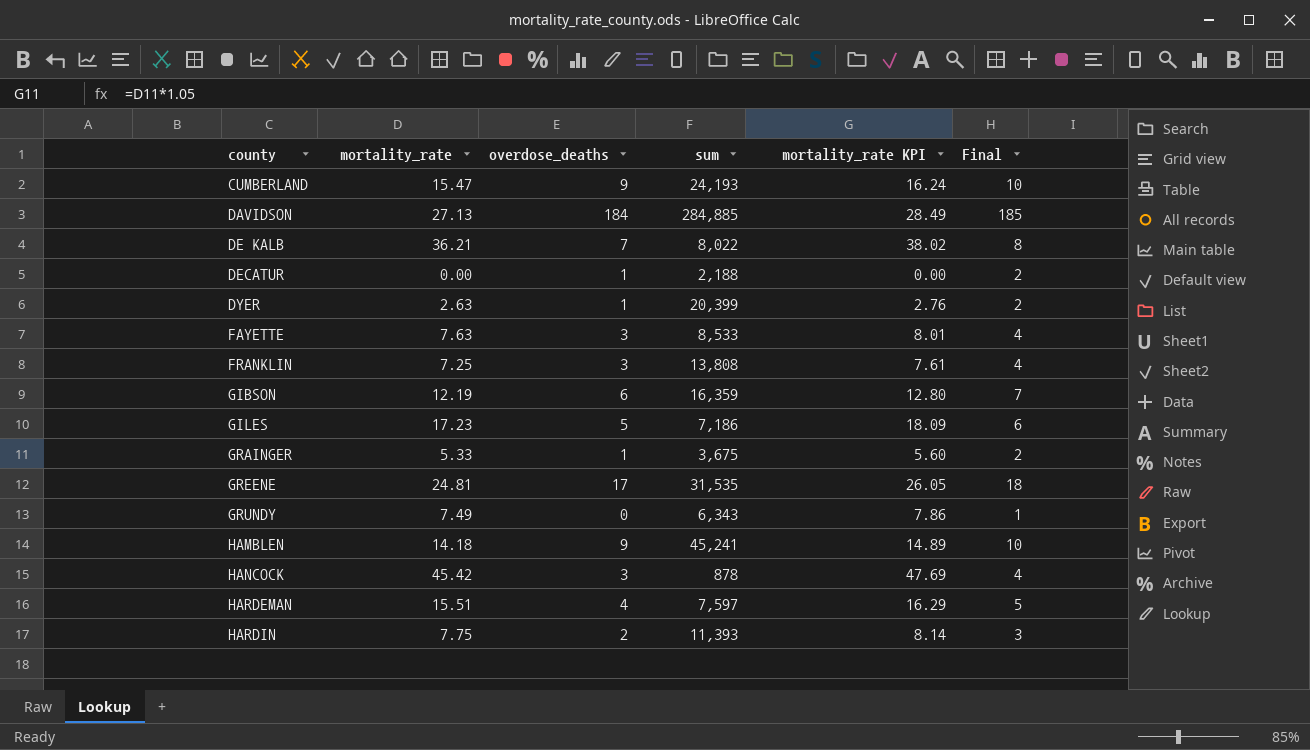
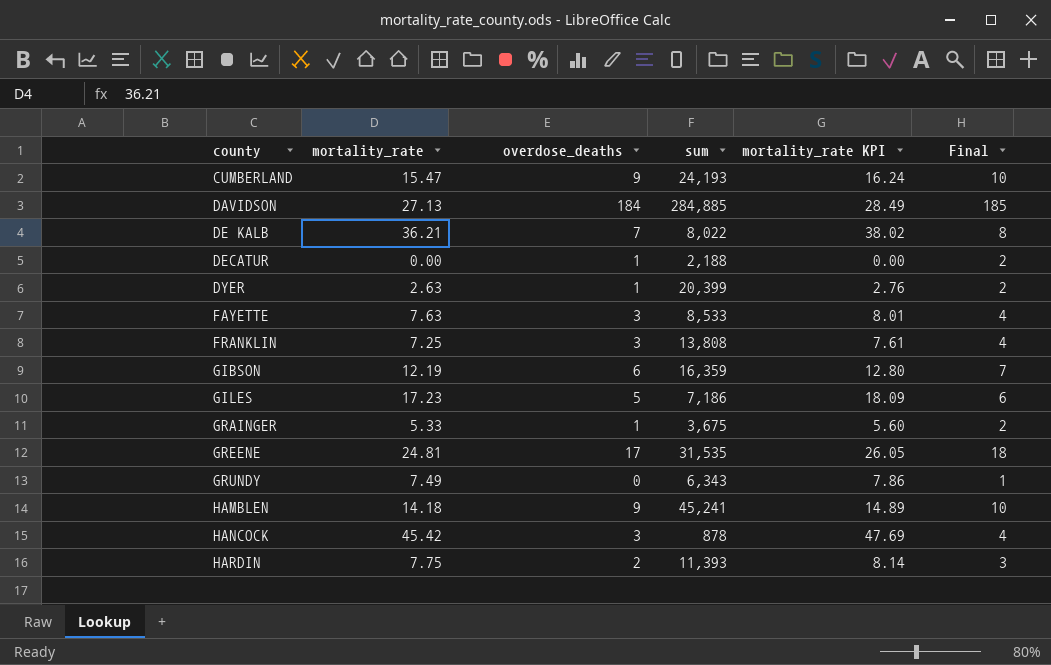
row HARDEMAN: 15.51 | 4 | 7,597 | 16.29 | 5 -> none

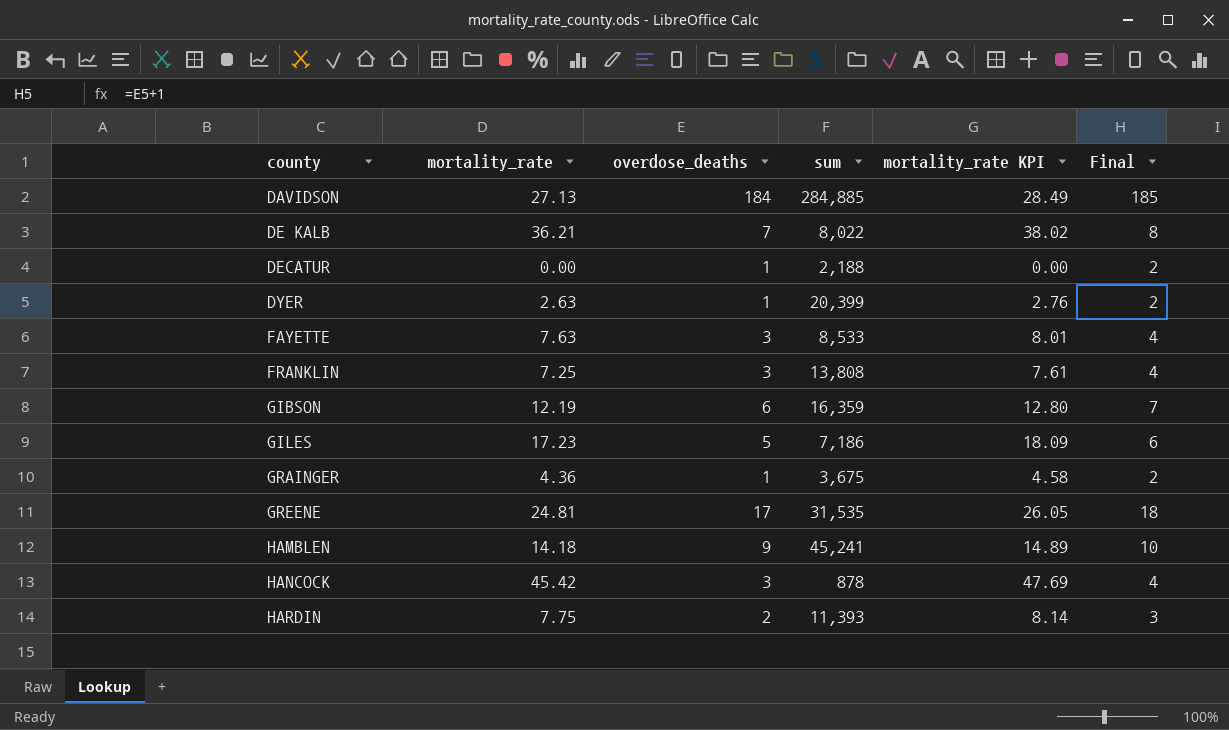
row CUMBERLAND: 15.47 | 9 | 24,193 | 16.24 | 10 -> none
row GRUNDY: 7.49 | 0 | 6,343 | 7.86 | 1 -> none
GRAINGER | mortality_rate: 5.33 -> 4.36
GRAINGER | mortality_rate KPI: 5.60 -> 4.58

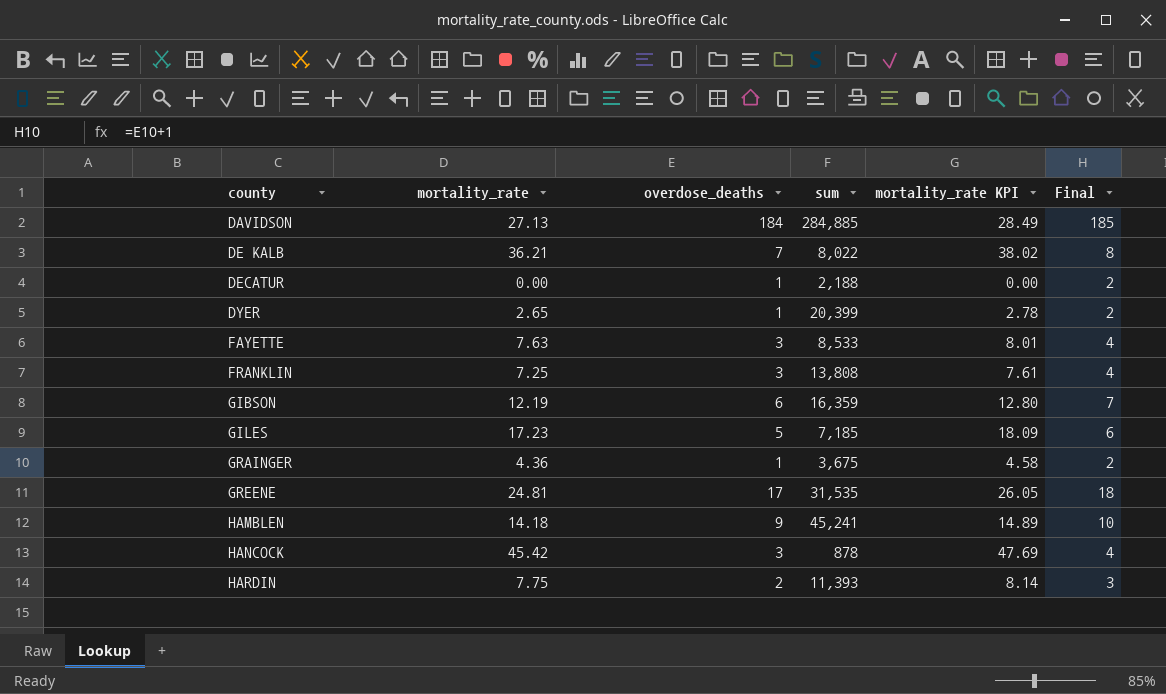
DYER | mortality_rate: 2.63 -> 2.65
DYER | mortality_rate KPI: 2.76 -> 2.78
GILES | sum: 7,186 -> 7,185

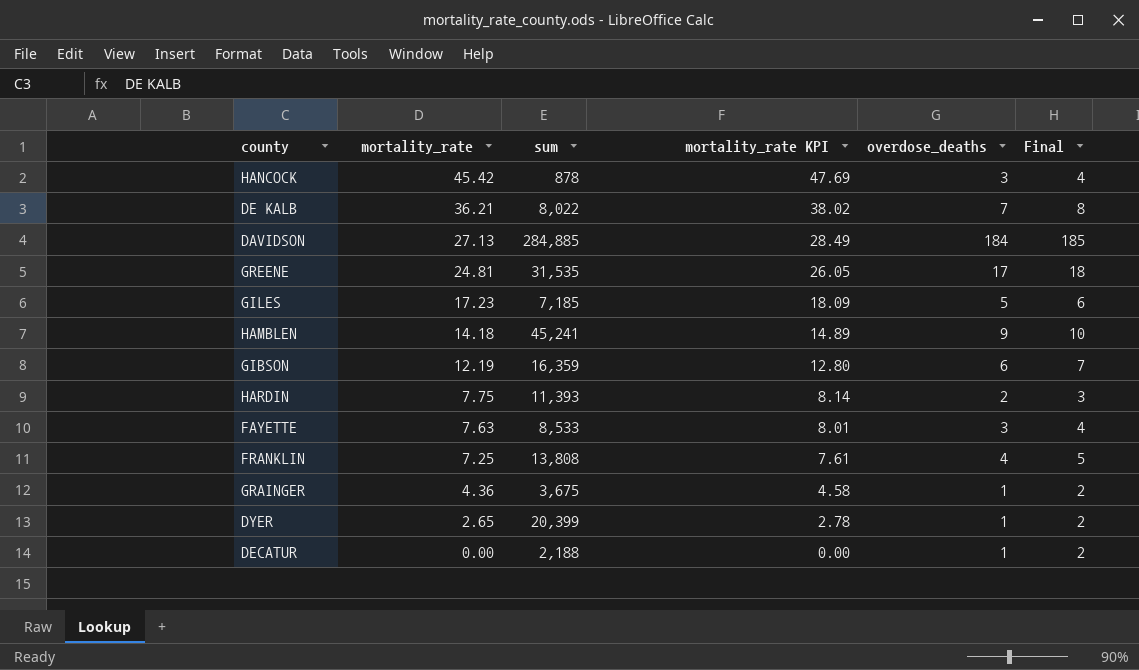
row order: county ascending -> mortality_rate descending
column overdose_deaths | position: 3 -> 5
FRANKLIN | overdose_deaths: 3 -> 4
FRANKLIN | Final: 4 -> 5

